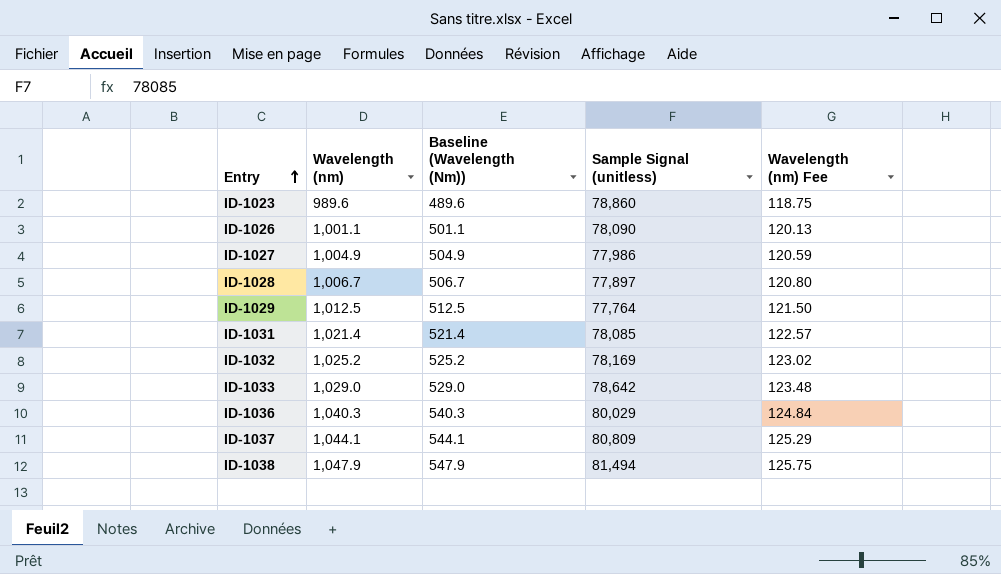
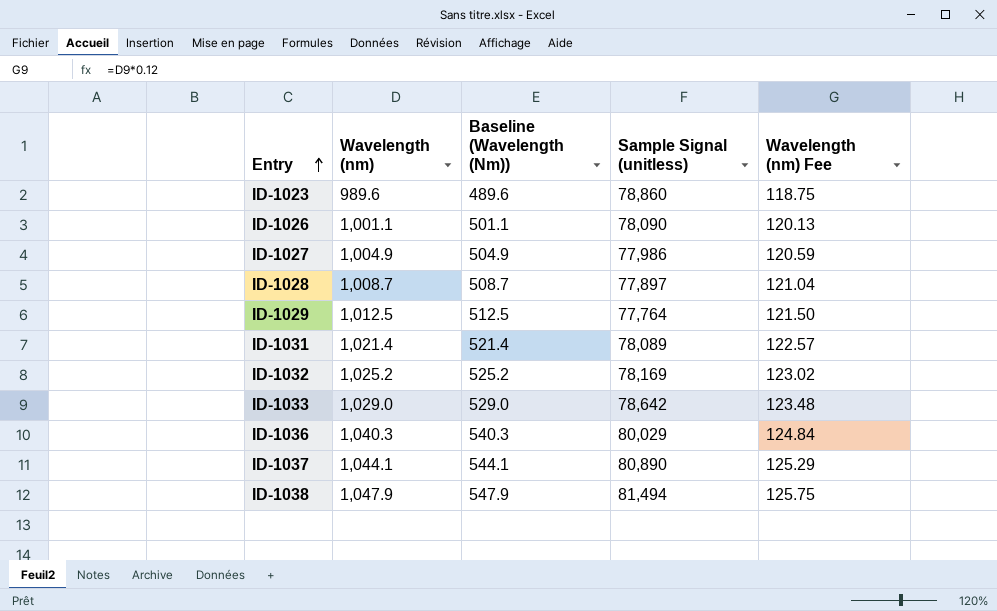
ID-1028 | Wavelength (nm): 1,006.7 -> 1,008.7
ID-1028 | Baseline (Wavelength (Nm)): 506.7 -> 508.7
ID-1028 | Wavelength (nm) Fee: 120.80 -> 121.04
ID-1031 | Sample Signal (unitless): 78,085 -> 78,089
ID-1037 | Sample Signal (unitless): 80,809 -> 80,890

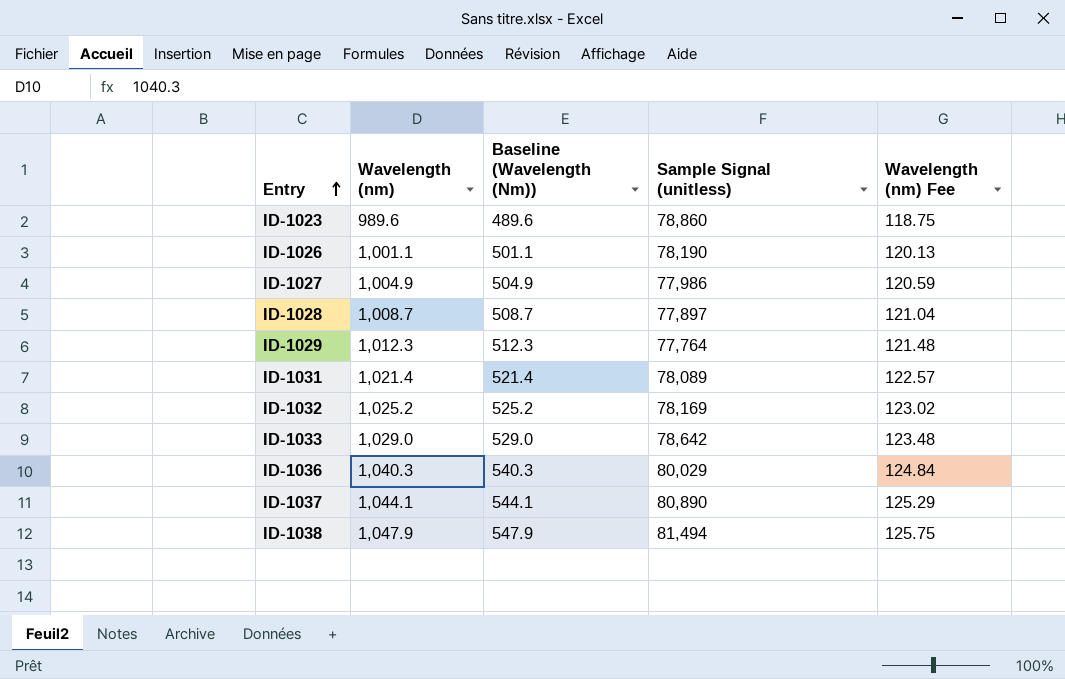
ID-1026 | Sample Signal (unitless): 78,090 -> 78,190
ID-1029 | Wavelength (nm): 1,012.5 -> 1,012.3
ID-1029 | Baseline (Wavelength (Nm)): 512.5 -> 512.3
ID-1029 | Wavelength (nm) Fee: 121.50 -> 121.48

